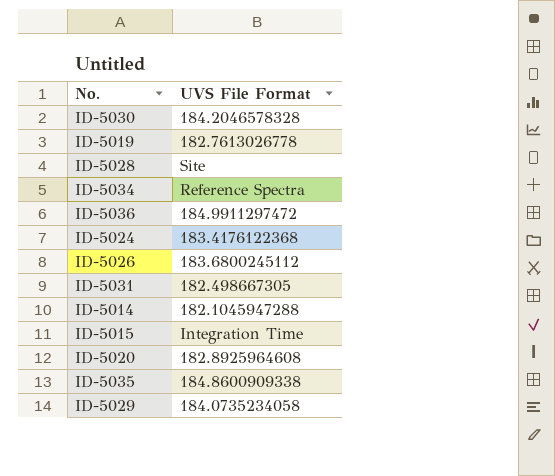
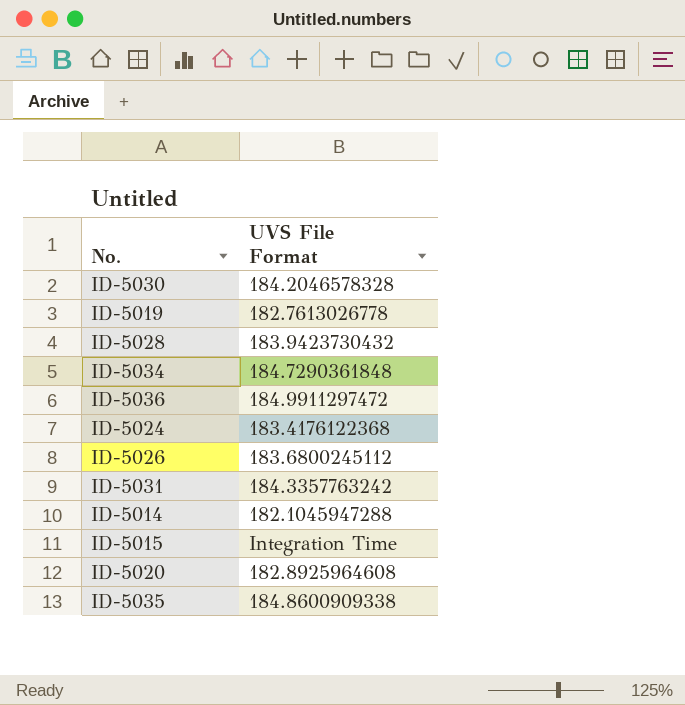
row ID-5029: 184.0735234058 -> none
ID-5028 | UVS File Format: Site -> 183.9423730432
ID-5034 | UVS File Format: Reference Spectra -> 184.7290361848
ID-5031 | UVS File Format: 182.498667305 -> 184.3357763242

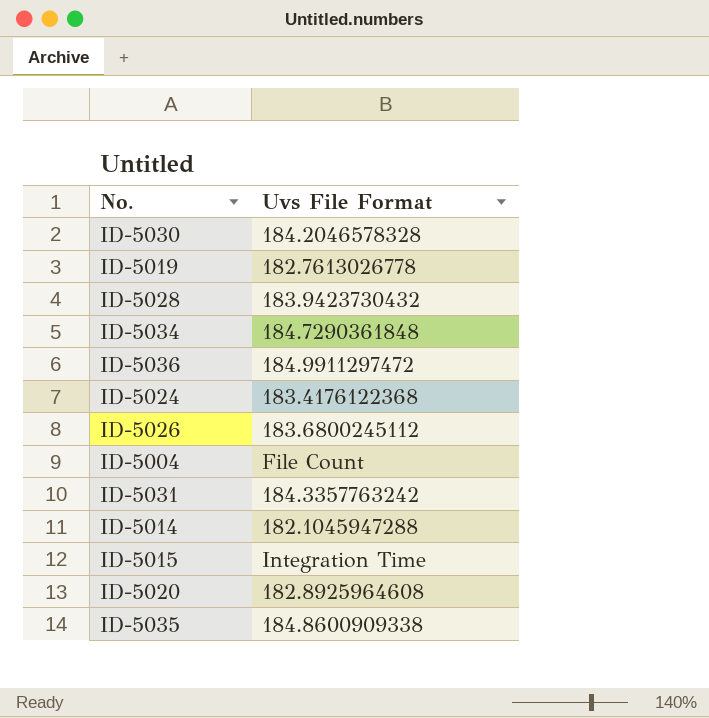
column name: UVS File Format -> Uvs File Format
row ID-5004: none -> File Count

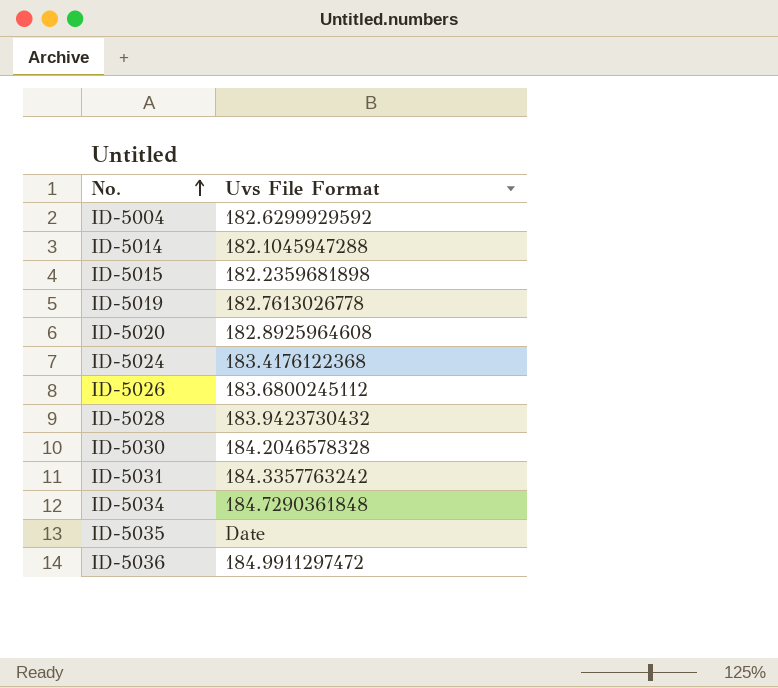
row order: none -> No. ascending
ID-5004 | Uvs File Format: File Count -> 182.6299929592
ID-5015 | Uvs File Format: Integration Time -> 182.2359681898
ID-5035 | Uvs File Format: 184.8600909338 -> Date

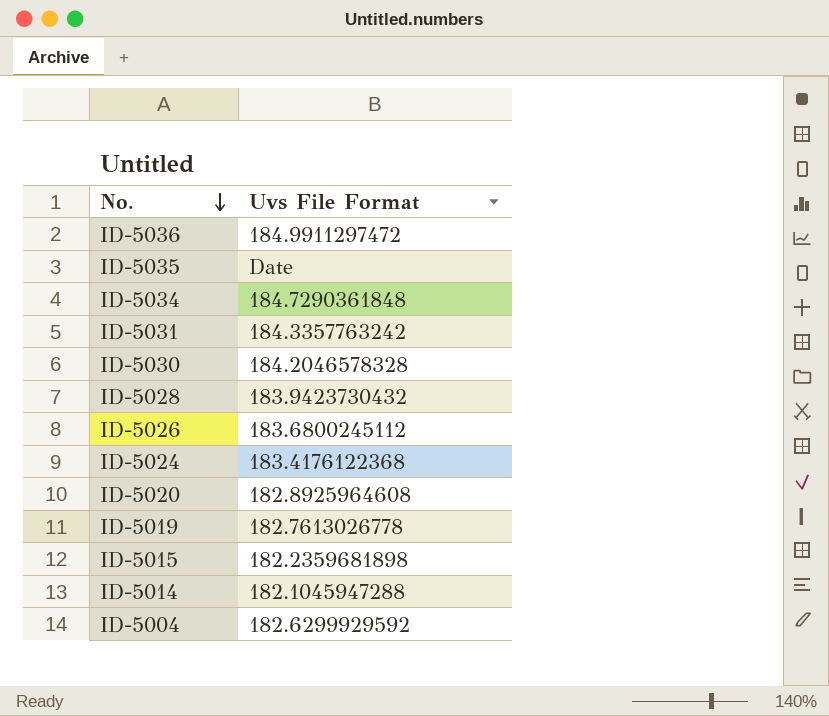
row order: No. ascending -> No. descending

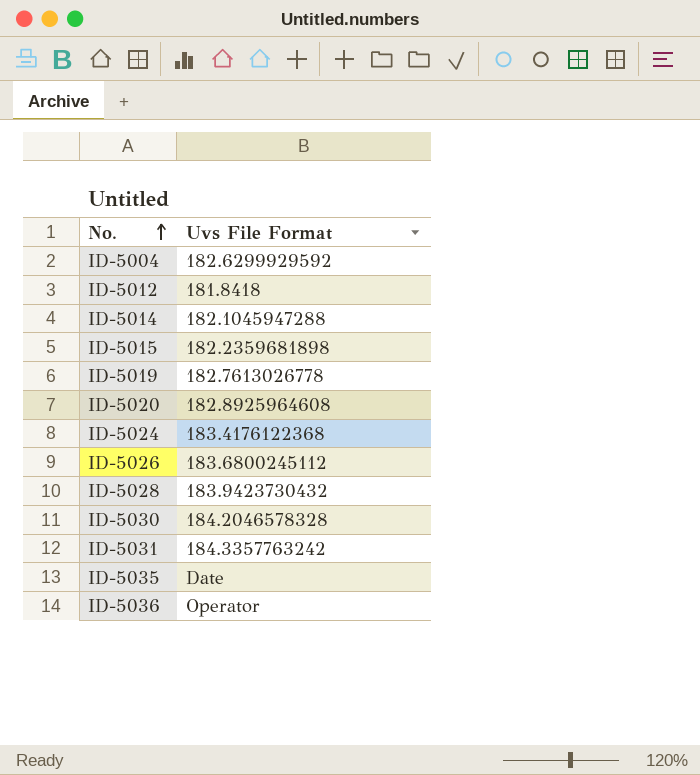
row order: No. descending -> No. ascending
row ID-5034: 184.7290361848 -> none
row ID-5012: none -> 181.8418
ID-5036 | Uvs File Format: 184.9911297472 -> Operator

